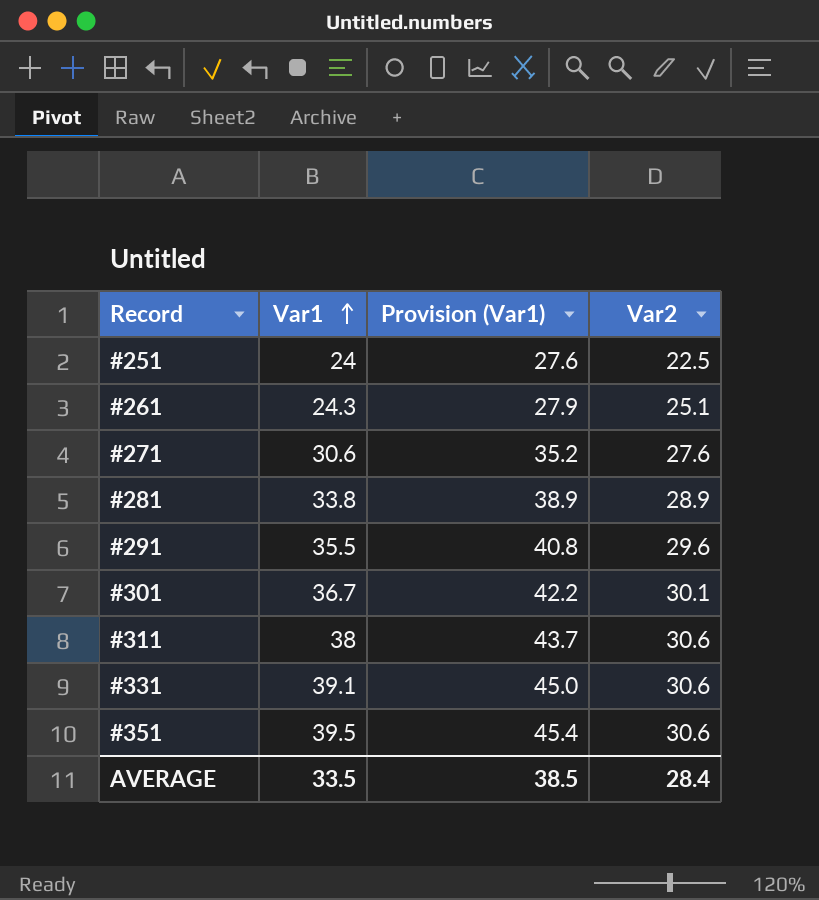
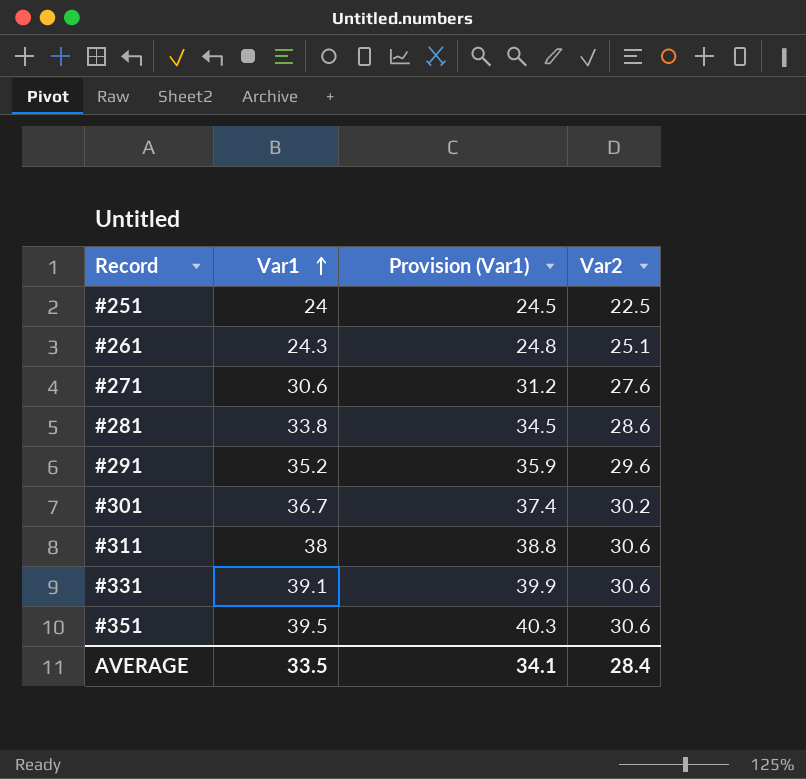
column Provision (Var1) | formula: [Var1] * 1.15 -> [Var1] * 1.02
#281 | Var2: 28.9 -> 28.6
#291 | Var1: 35.5 -> 35.2
#301 | Var2: 30.1 -> 30.2
AVERAGE | Provision (Var1): 38.5 -> 34.1

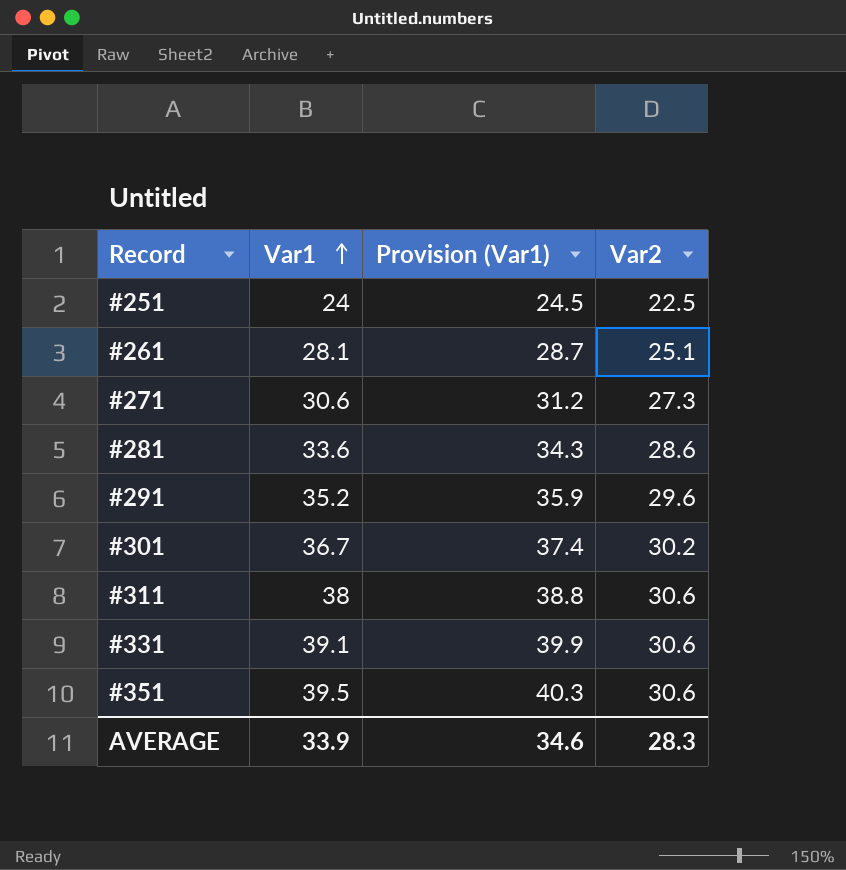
#261 | Var1: 24.3 -> 28.1
#261 | Provision (Var1): 24.8 -> 28.7
#271 | Var2: 27.6 -> 27.3
#281 | Var1: 33.8 -> 33.6
#281 | Provision (Var1): 34.5 -> 34.3
AVERAGE | Var1: 33.5 -> 33.9
AVERAGE | Provision (Var1): 34.1 -> 34.6
AVERAGE | Var2: 28.4 -> 28.3

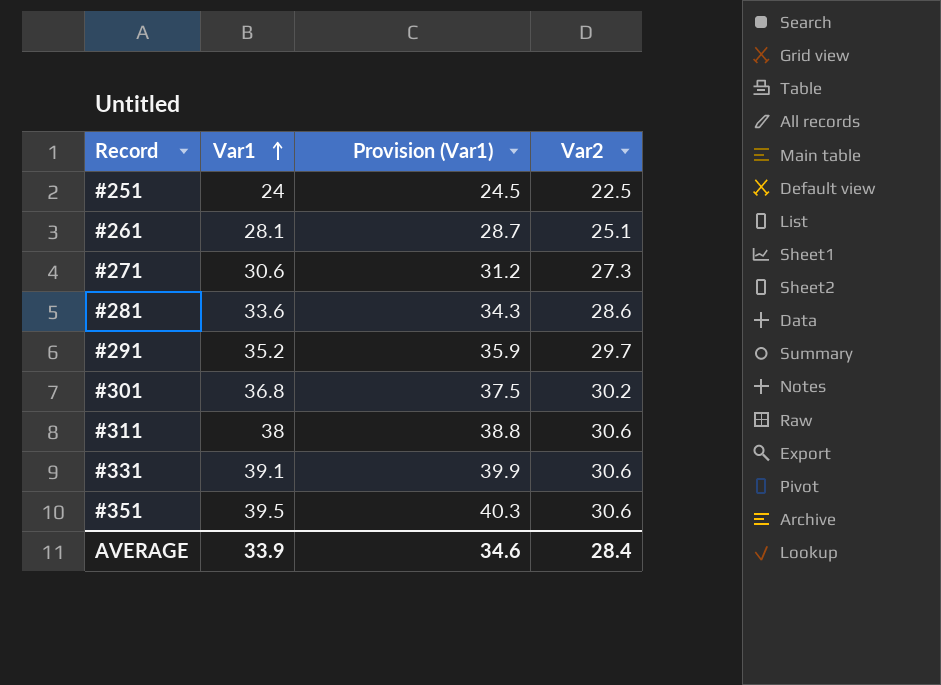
#291 | Var2: 29.6 -> 29.7
#301 | Var1: 36.7 -> 36.8
#301 | Provision (Var1): 37.4 -> 37.5
AVERAGE | Var2: 28.3 -> 28.4

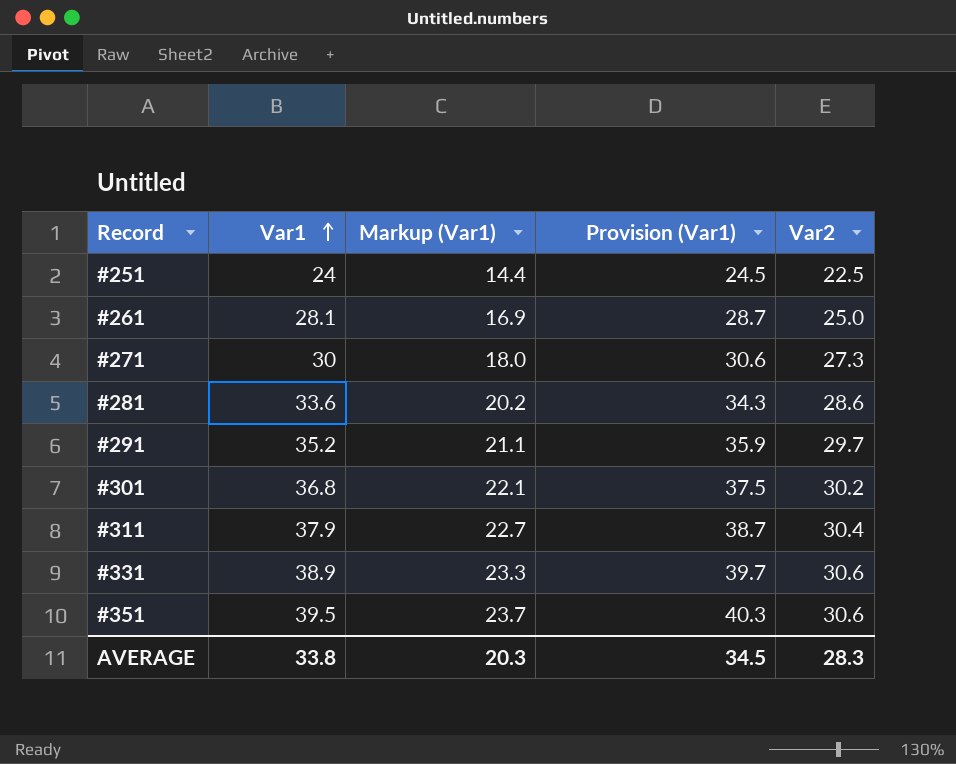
column Markup (Var1) | formula: none -> [Var1] * 0.6
#261 | Var2: 25.1 -> 25.0
#271 | Var1: 30.6 -> 30
#271 | Provision (Var1): 31.2 -> 30.6
#311 | Var1: 38 -> 37.9
#311 | Provision (Var1): 38.8 -> 38.7
#311 | Var2: 30.6 -> 30.4
#331 | Var1: 39.1 -> 38.9
#331 | Provision (Var1): 39.9 -> 39.7
AVERAGE | Var1: 33.9 -> 33.8
AVERAGE | Provision (Var1): 34.6 -> 34.5
AVERAGE | Var2: 28.4 -> 28.3

